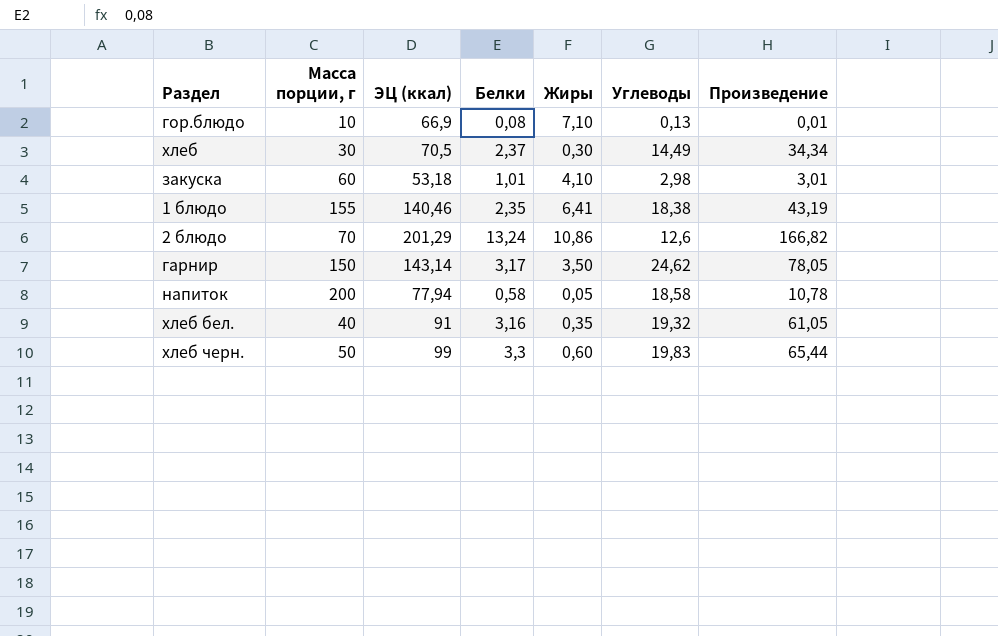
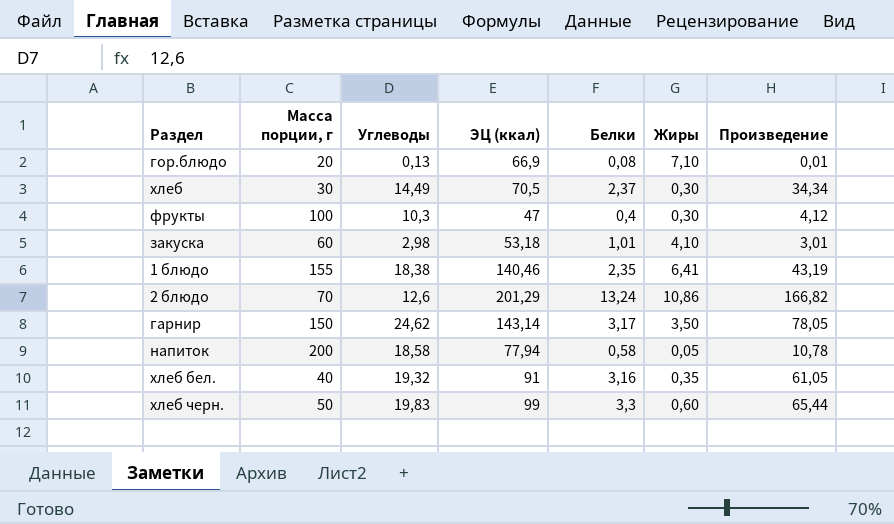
column Углеводы | position: 6 -> 3
гор.блюдо | Масса порции, г: 10 -> 20
row фрукты: none -> 100 | 10,3 | 47 | 0,4 | 0,30 | 4,12

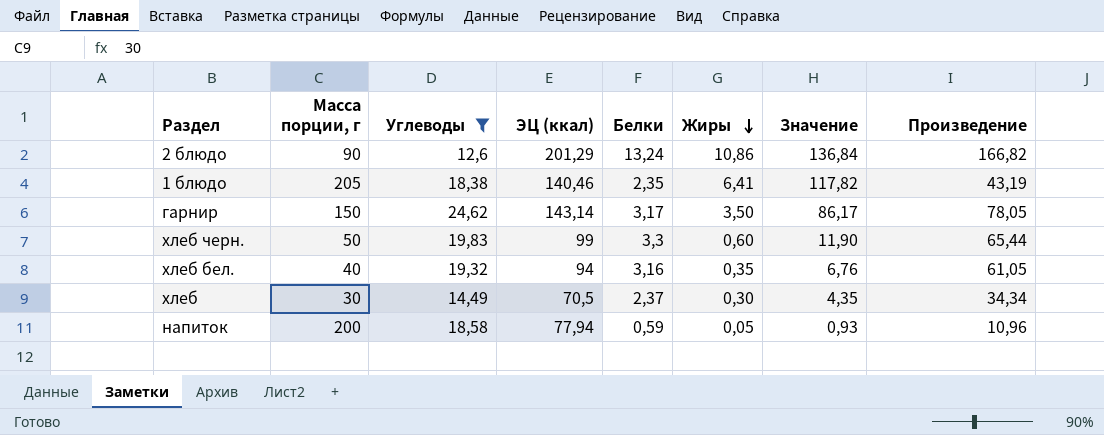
filter: none -> Углеводы >= 12,6
row order: none -> Жиры descending
column Значение | formula: none -> [Углеводы] * [Жиры]
2 блюдо | Масса порции, г: 70 -> 90
1 блюдо | Масса порции, г: 155 -> 205
хлеб бел. | ЭЦ (ккал): 91 -> 94
напиток | Белки: 0,58 -> 0,59
напиток | Произведение: 10,78 -> 10,96

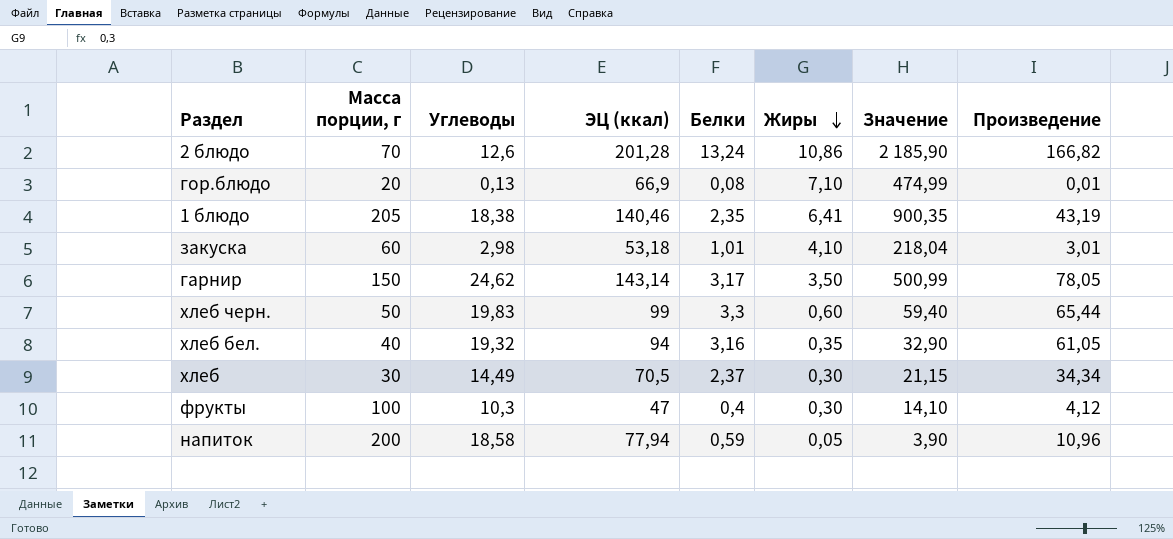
filter: Углеводы >= 12,6 -> none
column Значение | formula: [Углеводы] * [Жиры] -> [ЭЦ (ккал)] * [Жиры]
2 блюдо | Масса порции, г: 90 -> 70
2 блюдо | ЭЦ (ккал): 201,29 -> 201,28

